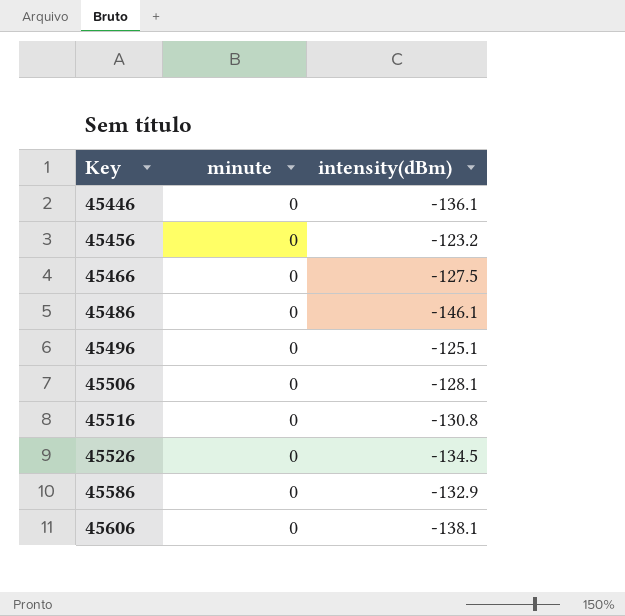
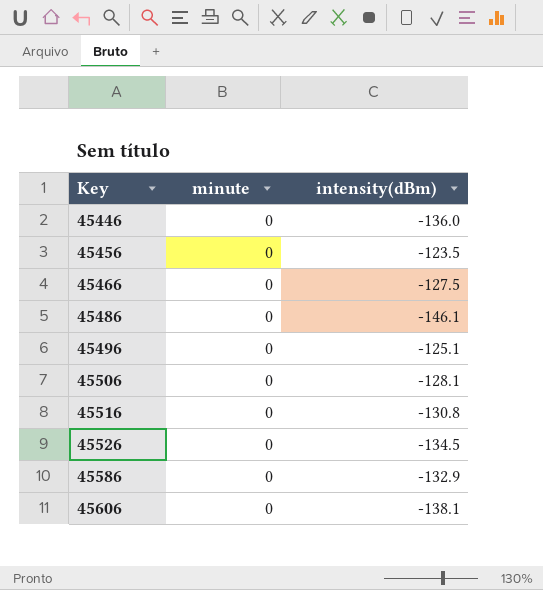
45446 | intensity(dBm): -136.1 -> -136.0
45456 | intensity(dBm): -123.2 -> -123.5

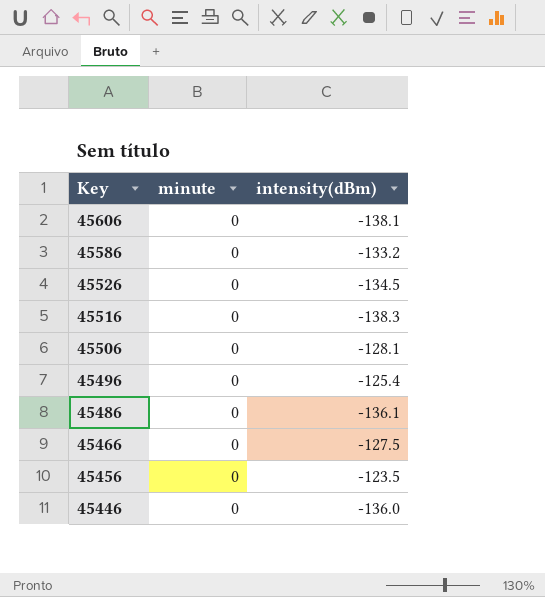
row order: Key ascending -> Key descending
45586 | intensity(dBm): -132.9 -> -133.2
45516 | intensity(dBm): -130.8 -> -138.3
45496 | intensity(dBm): -125.1 -> -125.4
45486 | intensity(dBm): -146.1 -> -136.1

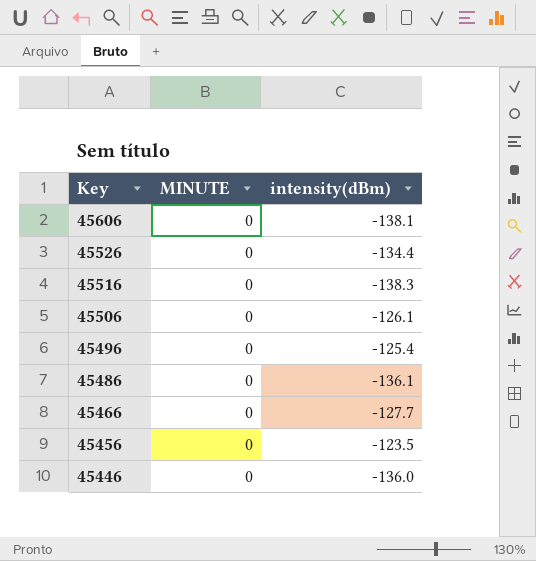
column name: minute -> MINUTE
row 45586: 0 | -133.2 -> none
45526 | intensity(dBm): -134.5 -> -134.4
45506 | intensity(dBm): -128.1 -> -126.1
45466 | intensity(dBm): -127.5 -> -127.7

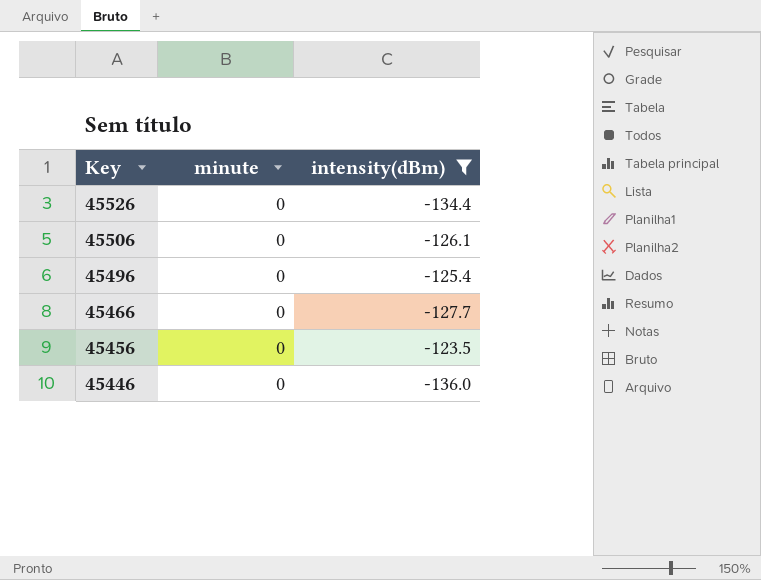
filter: none -> intensity(dBm) >= -136.0
column name: MINUTE -> minute

